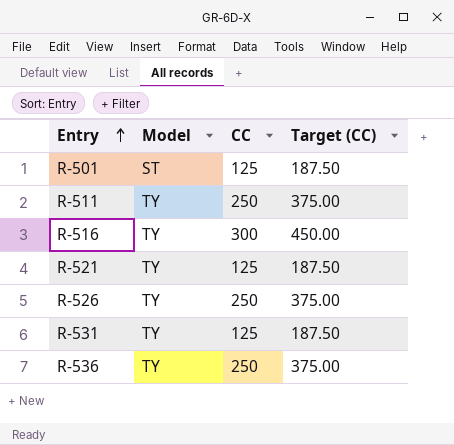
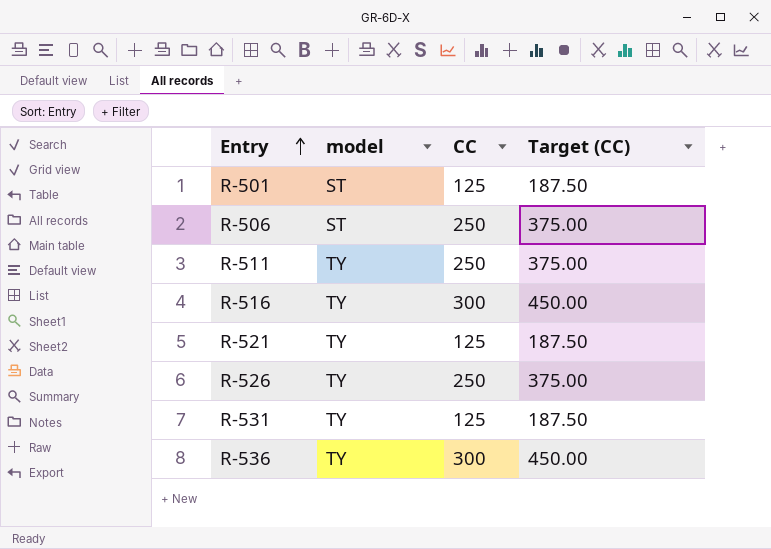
column name: Model -> model
row R-506: none -> ST | 250 | 375.00
R-536 | CC: 250 -> 300
R-536 | Target (CC): 375.00 -> 450.00

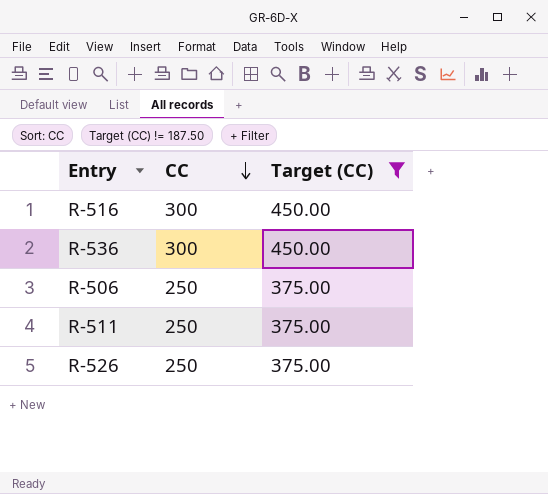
filter: none -> Target (CC) != 187.50
row order: Entry ascending -> CC descending
column model | position: 2 -> none

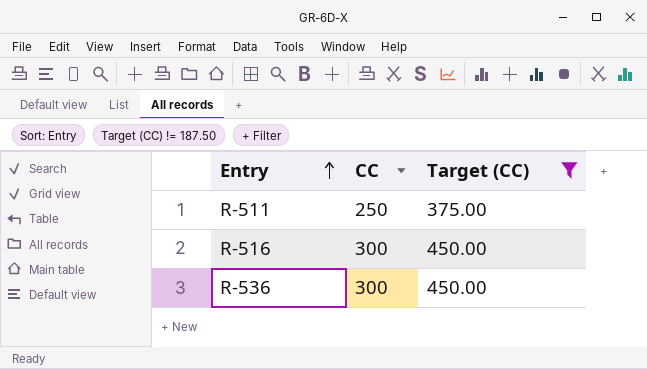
row order: CC descending -> Entry ascending
row R-506: 250 | 375.00 -> none
row R-526: 250 | 375.00 -> none

